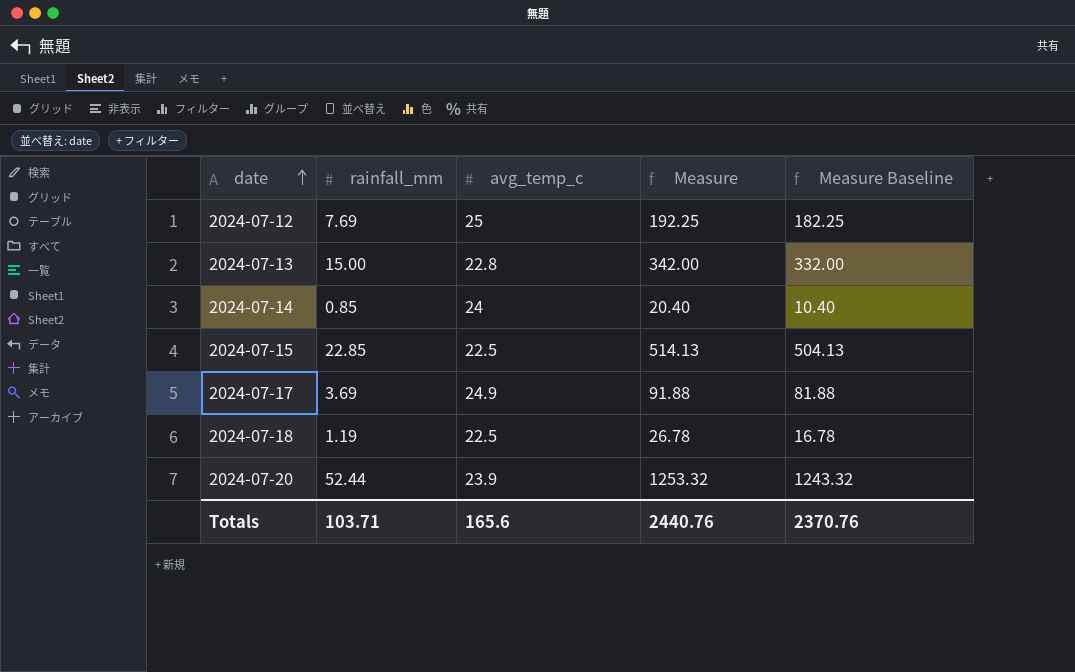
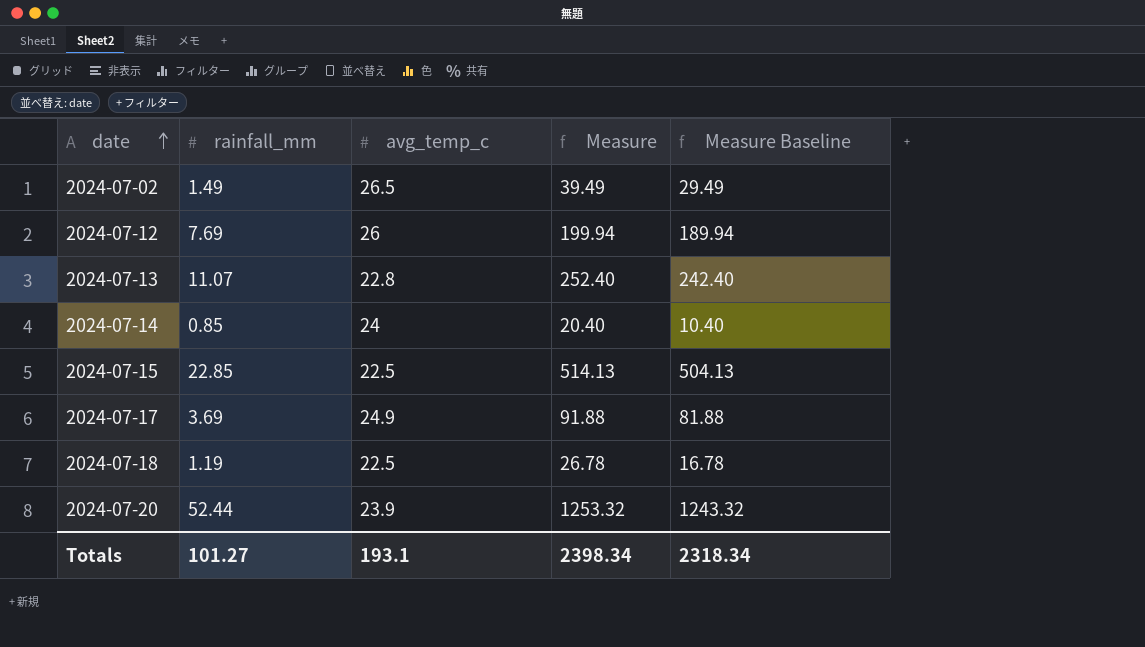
row 2024-07-02: none -> 1.49 | 26.5 | 39.49 | 29.49
2024-07-12 | avg_temp_c: 25 -> 26
2024-07-12 | Measure: 192.25 -> 199.94
2024-07-12 | Measure Baseline: 182.25 -> 189.94
2024-07-13 | rainfall_mm: 15.00 -> 11.07
2024-07-13 | Measure: 342.00 -> 252.40
2024-07-13 | Measure Baseline: 332.00 -> 242.40
Totals | rainfall_mm: 103.71 -> 101.27
Totals | avg_temp_c: 165.6 -> 193.1
Totals | Measure: 2440.76 -> 2398.34
Totals | Measure Baseline: 2370.76 -> 2318.34

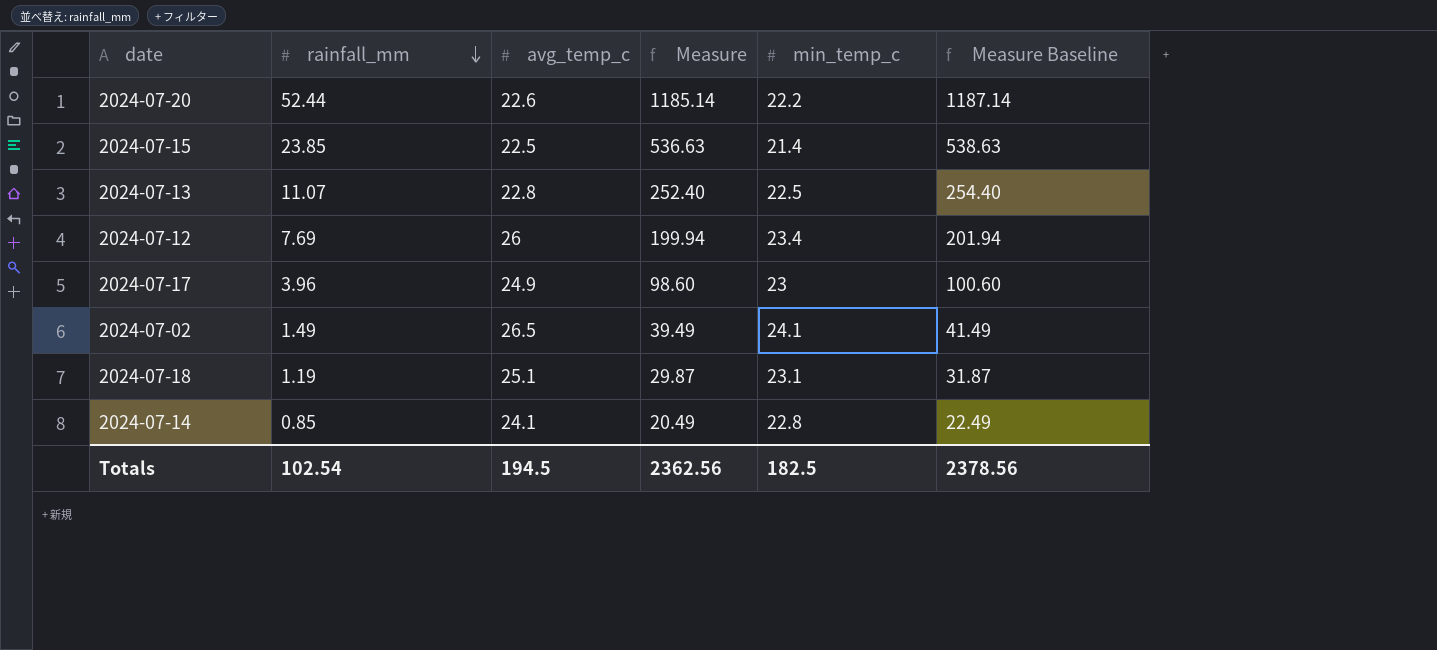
row order: date ascending -> rainfall_mm descending
column min_temp_c | position: none -> 5
column Measure Baseline | formula: [Measure] - 10 -> [Measure] + 2
2024-07-20 | avg_temp_c: 23.9 -> 22.6
2024-07-20 | Measure: 1253.32 -> 1185.14
2024-07-15 | rainfall_mm: 22.85 -> 23.85
2024-07-15 | Measure: 514.13 -> 536.63
2024-07-17 | rainfall_mm: 3.69 -> 3.96
2024-07-17 | Measure: 91.88 -> 98.60
2024-07-18 | avg_temp_c: 22.5 -> 25.1
2024-07-18 | Measure: 26.78 -> 29.87
2024-07-14 | avg_temp_c: 24 -> 24.1
2024-07-14 | Measure: 20.40 -> 20.49
Totals | rainfall_mm: 101.27 -> 102.54
Totals | avg_temp_c: 193.1 -> 194.5
Totals | Measure: 2398.34 -> 2362.56
Totals | Measure Baseline: 2318.34 -> 2378.56

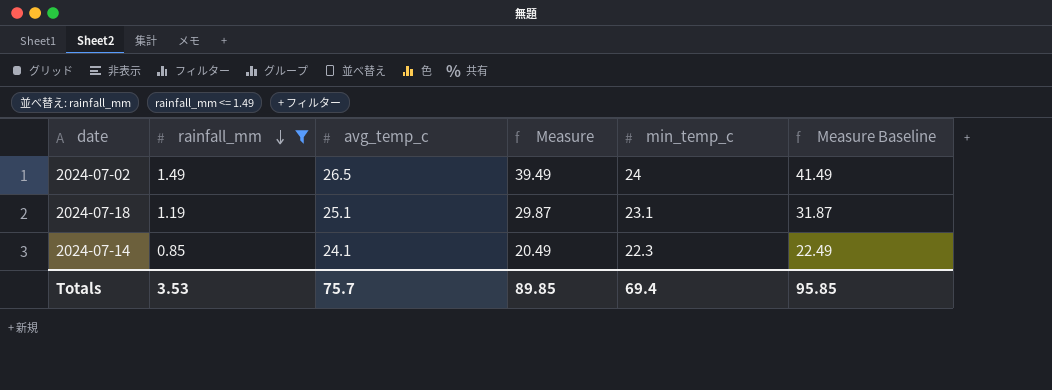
filter: none -> rainfall_mm <= 1.49
2024-07-02 | min_temp_c: 24.1 -> 24
2024-07-14 | min_temp_c: 22.8 -> 22.3
Totals | rainfall_mm: 102.54 -> 3.53
Totals | avg_temp_c: 194.5 -> 75.7
Totals | Measure: 2362.56 -> 89.85
Totals | min_temp_c: 182.5 -> 69.4
Totals | Measure Baseline: 2378.56 -> 95.85

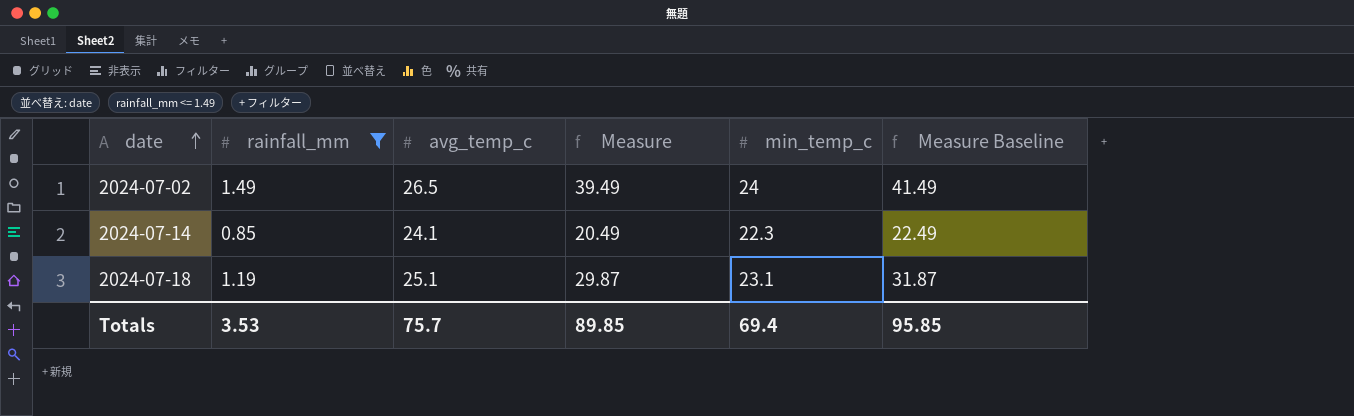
row order: rainfall_mm descending -> date ascending

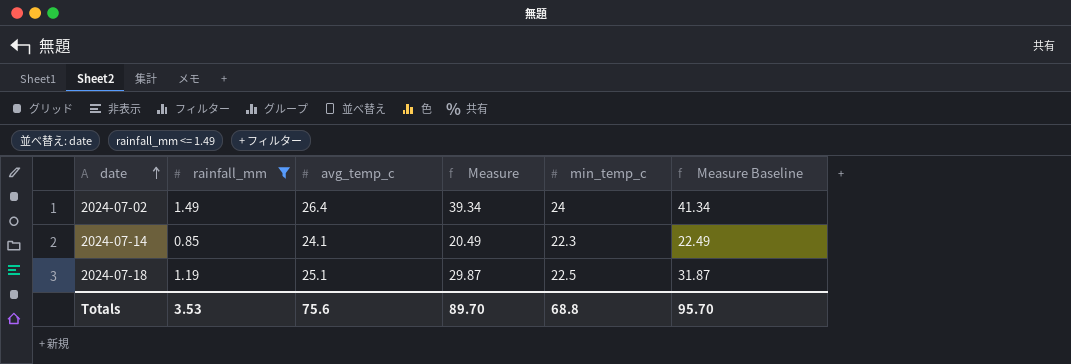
2024-07-02 | avg_temp_c: 26.5 -> 26.4
2024-07-02 | Measure: 39.49 -> 39.34
2024-07-02 | Measure Baseline: 41.49 -> 41.34
2024-07-18 | min_temp_c: 23.1 -> 22.5
Totals | avg_temp_c: 75.7 -> 75.6
Totals | Measure: 89.85 -> 89.70
Totals | min_temp_c: 69.4 -> 68.8
Totals | Measure Baseline: 95.85 -> 95.70

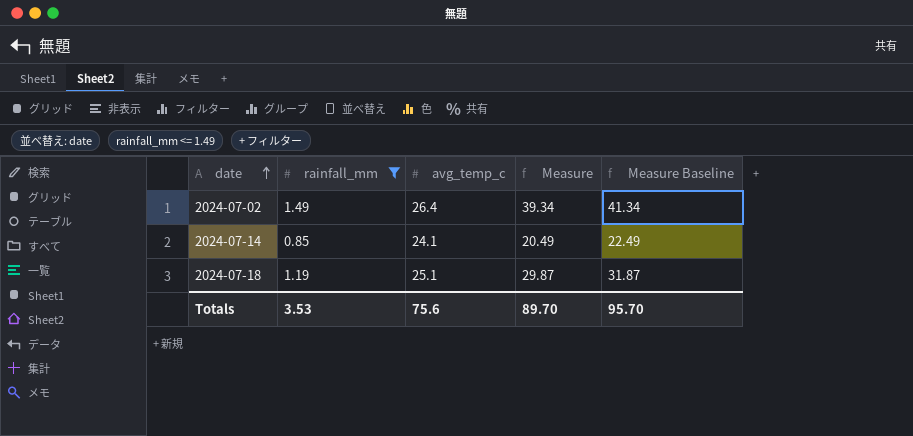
column min_temp_c | position: 5 -> none

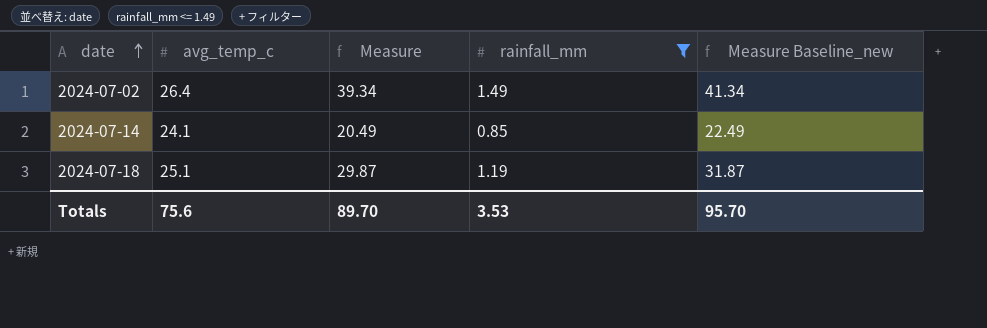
column rainfall_mm | position: 2 -> 4
column name: Measure Baseline -> Measure Baseline_new

